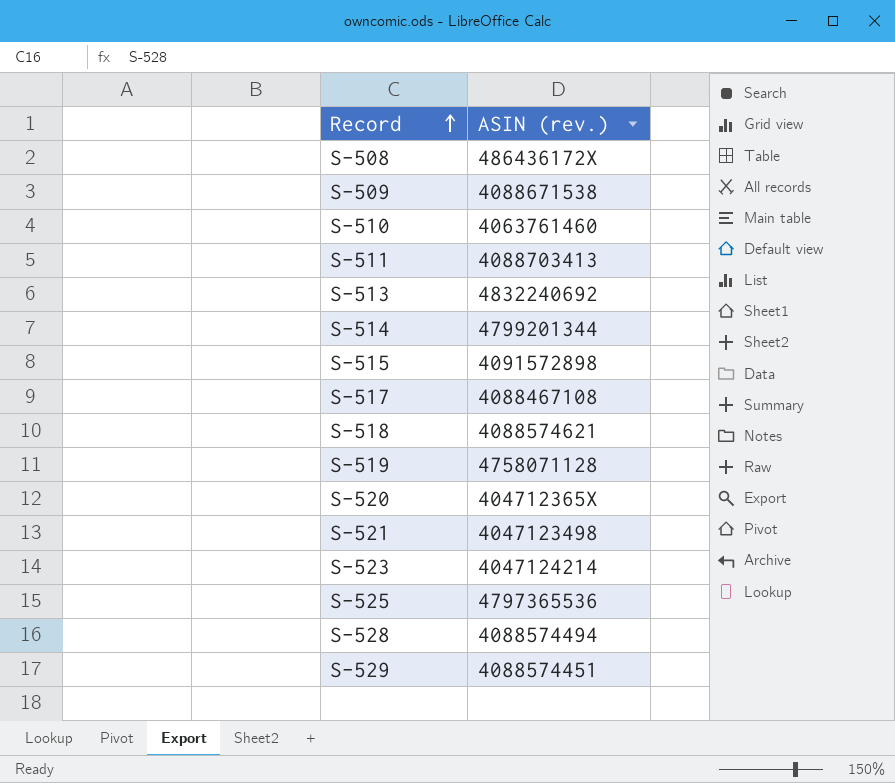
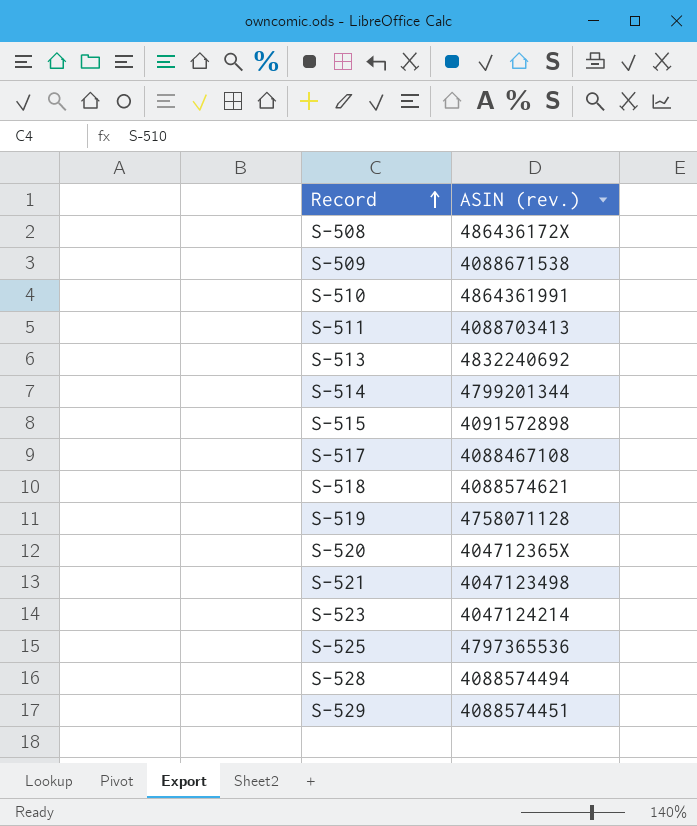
S-510 | ASIN (rev.): 4063761460 -> 4864361991

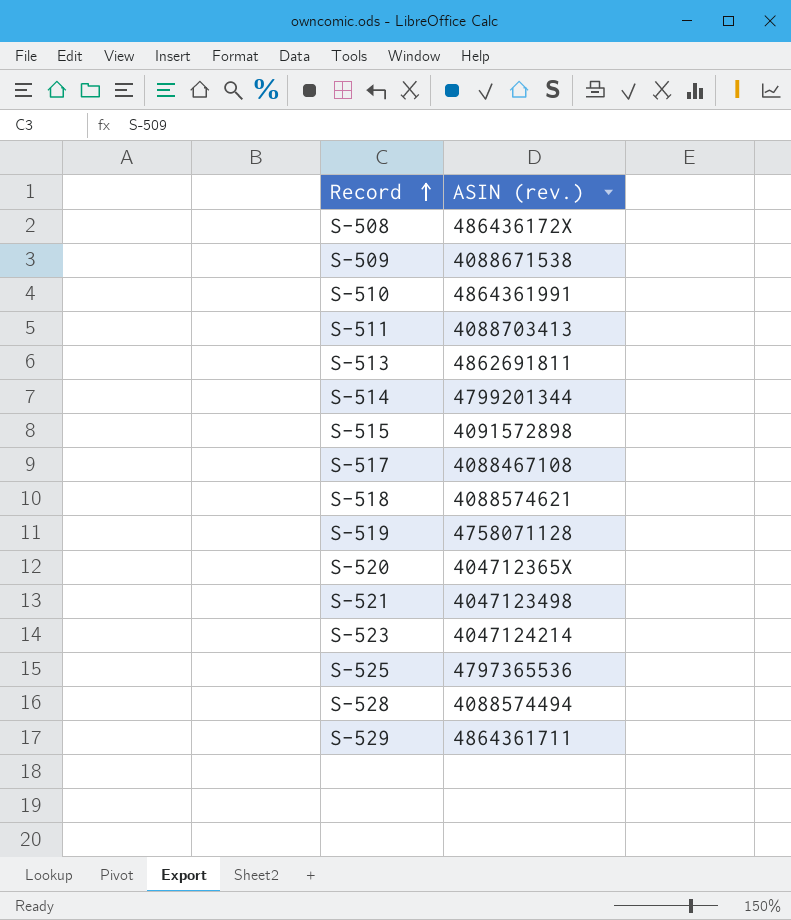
S-513 | ASIN (rev.): 4832240692 -> 4862691811
S-529 | ASIN (rev.): 4088574451 -> 4864361711

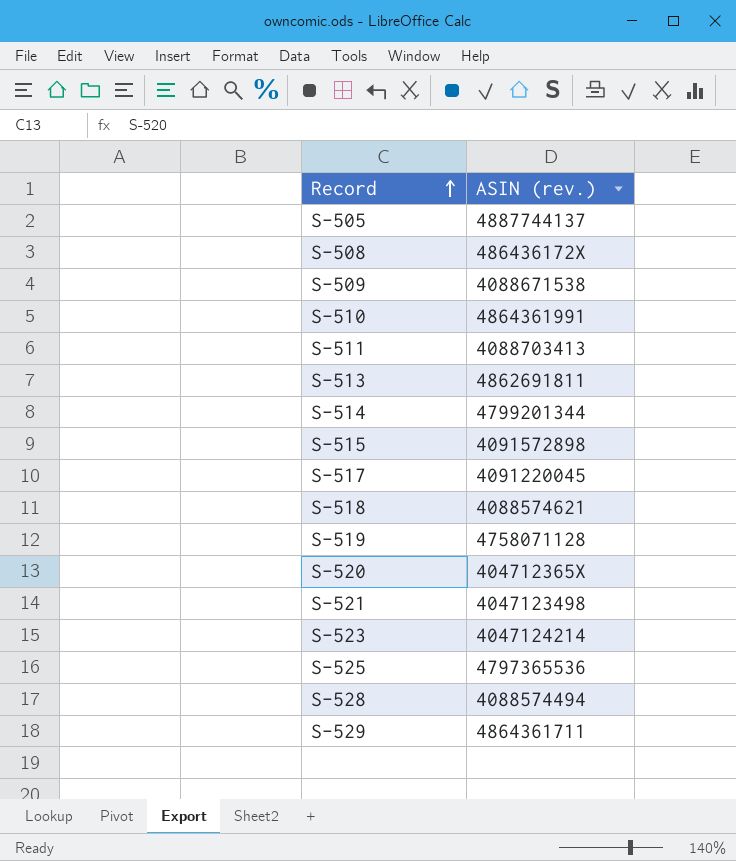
row S-505: none -> 4887744137
S-517 | ASIN (rev.): 4088467108 -> 4091220045

